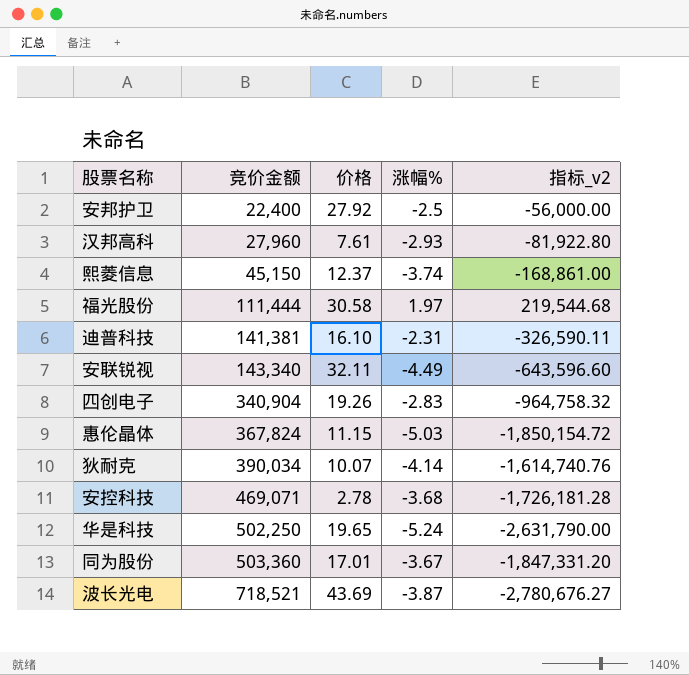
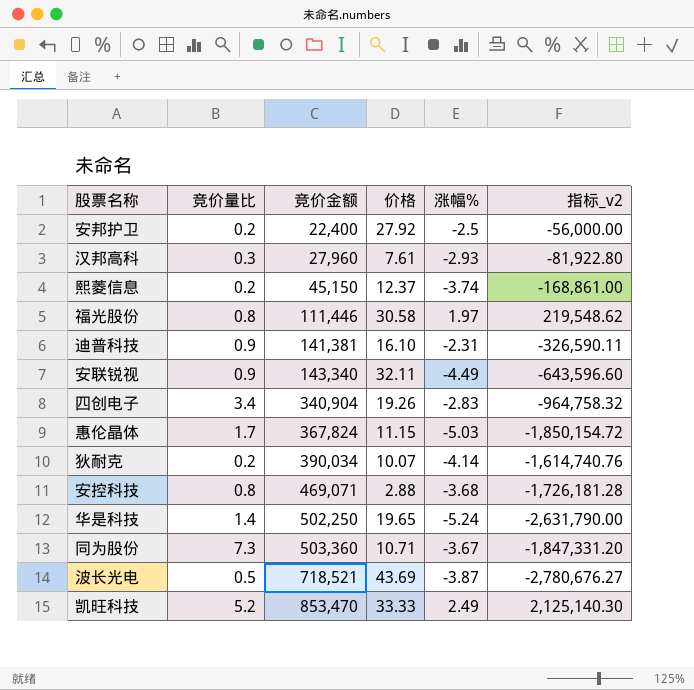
column 竞价量比 | position: none -> 2
福光股份 | 竞价金额: 111,444 -> 111,446
福光股份 | 指标_v2: 219,544.68 -> 219,548.62
安控科技 | 价格: 2.78 -> 2.88
同为股份 | 价格: 17.01 -> 10.71
row 凯旺科技: none -> 5.2 | 853,470 | 33.33 | 2.49 | 2,125,140.30

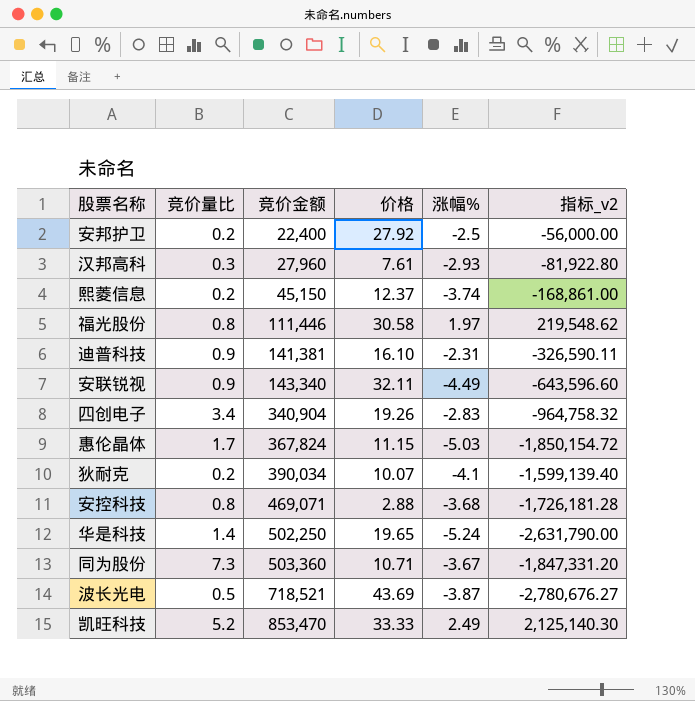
狄耐克 | 涨幅%: -4.14 -> -4.1
狄耐克 | 指标_v2: -1,614,740.76 -> -1,599,139.40

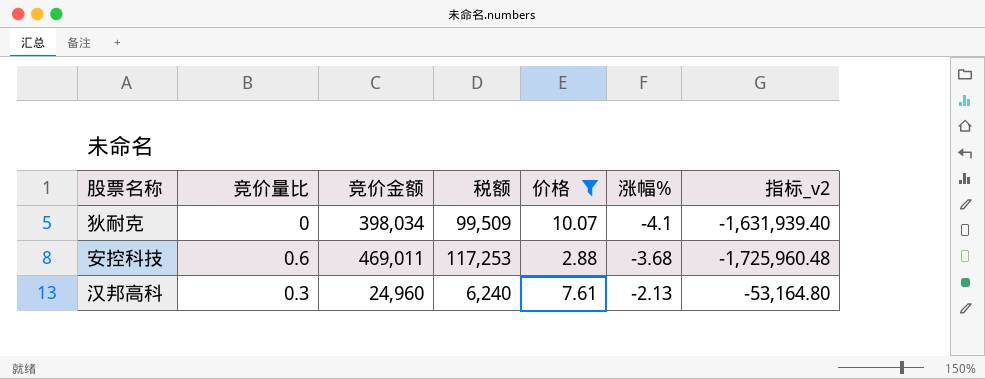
filter: none -> 价格 <= 10.07
row order: 竞价金额 ascending -> 涨幅% ascending
column 税额 | formula: none -> [竞价金额] * 0.25
狄耐克 | 竞价量比: 0.2 -> 0
狄耐克 | 竞价金额: 390,034 -> 398,034
狄耐克 | 指标_v2: -1,599,139.40 -> -1,631,939.40
安控科技 | 竞价量比: 0.8 -> 0.6
安控科技 | 竞价金额: 469,071 -> 469,011
安控科技 | 指标_v2: -1,726,181.28 -> -1,725,960.48
汉邦高科 | 竞价金额: 27,960 -> 24,960
汉邦高科 | 涨幅%: -2.93 -> -2.13
汉邦高科 | 指标_v2: -81,922.80 -> -53,164.80

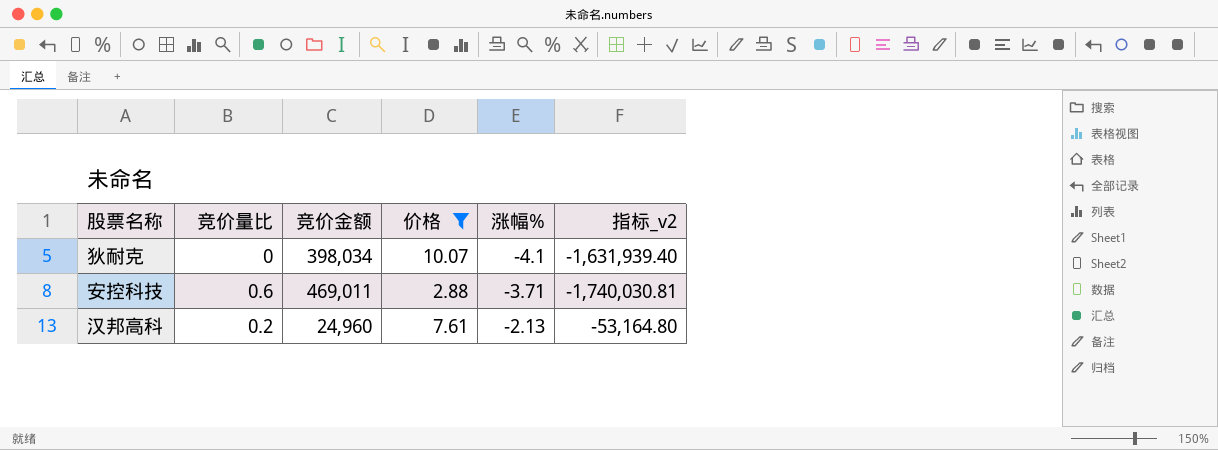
column 税额 | formula: [竞价金额] * 0.25 -> none
安控科技 | 涨幅%: -3.68 -> -3.71
安控科技 | 指标_v2: -1,725,960.48 -> -1,740,030.81
汉邦高科 | 竞价量比: 0.3 -> 0.2

